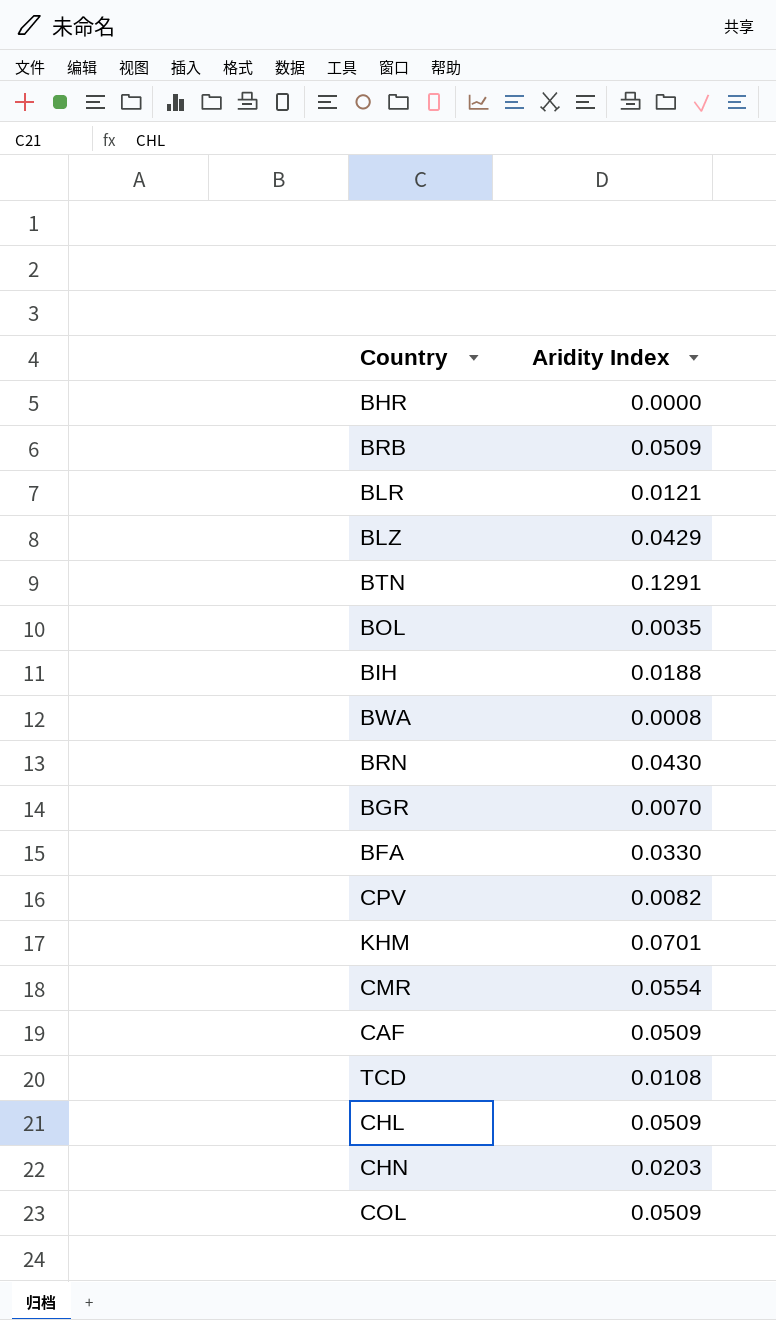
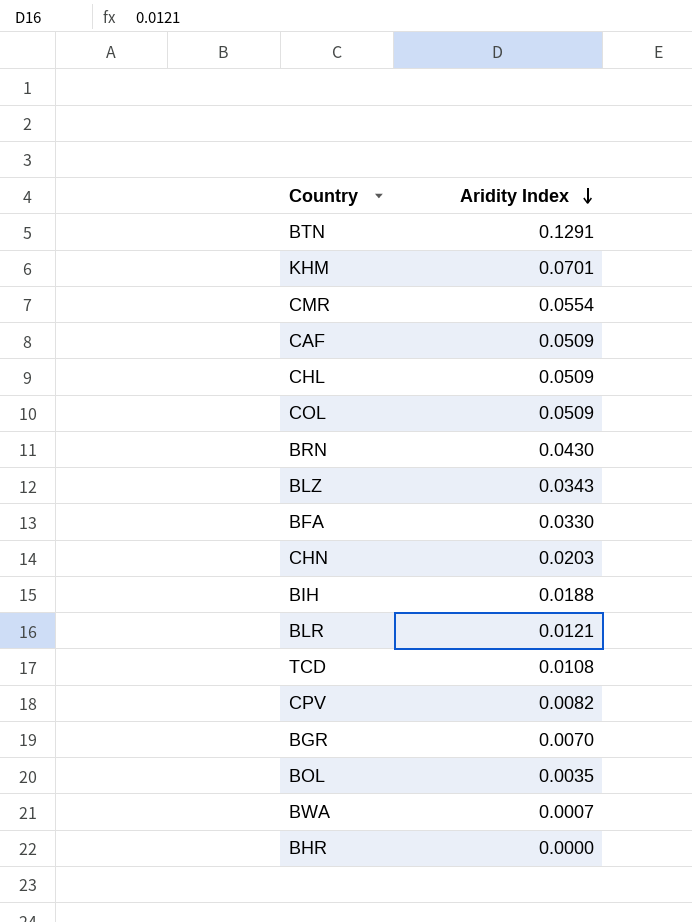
row order: none -> Aridity Index descending
row BRB: 0.0509 -> none
BLZ | Aridity Index: 0.0429 -> 0.0343
BWA | Aridity Index: 0.0008 -> 0.0007

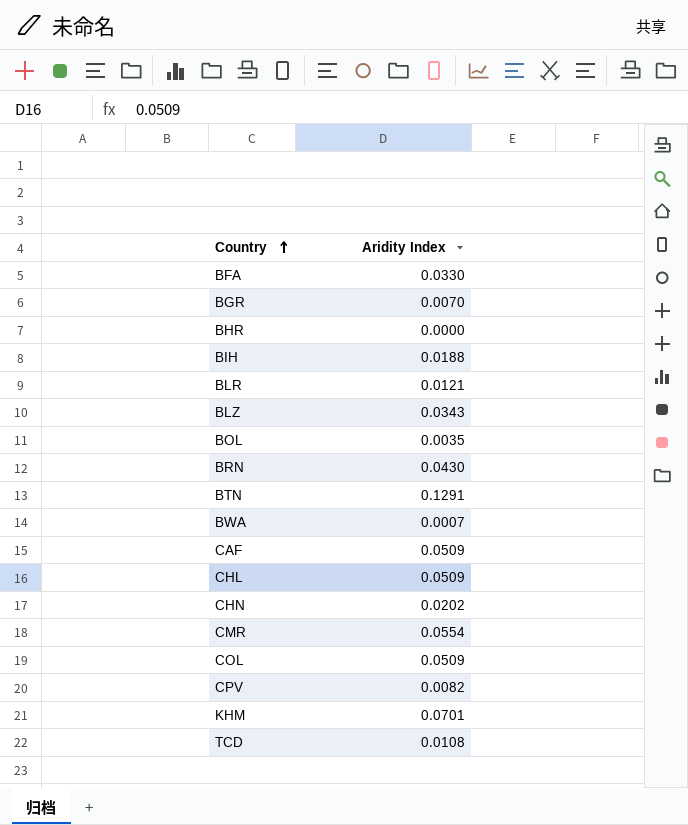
row order: Aridity Index descending -> Country ascending
CHN | Aridity Index: 0.0203 -> 0.0202

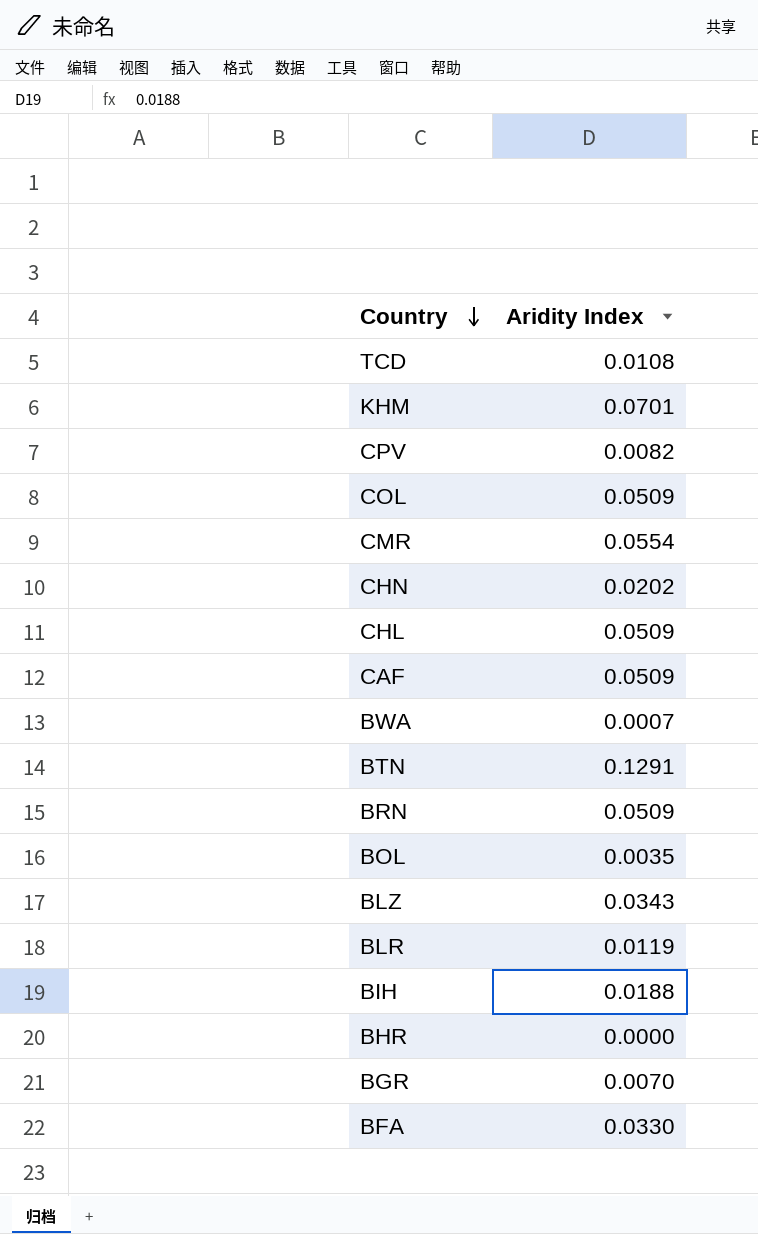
row order: Country ascending -> Country descending
BRN | Aridity Index: 0.0430 -> 0.0509
BLR | Aridity Index: 0.0121 -> 0.0119

